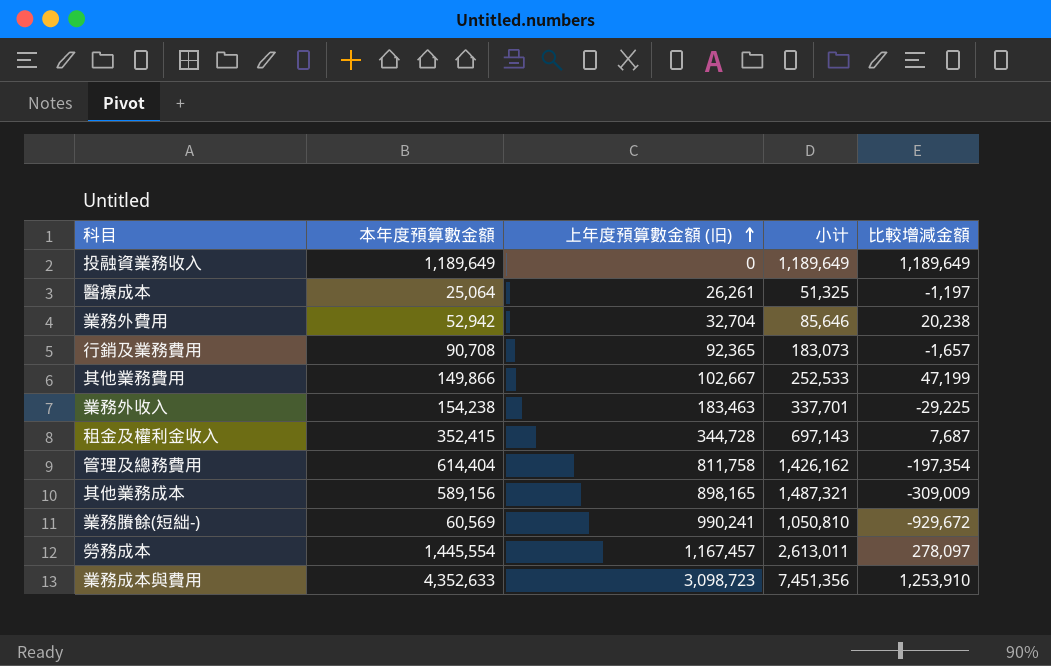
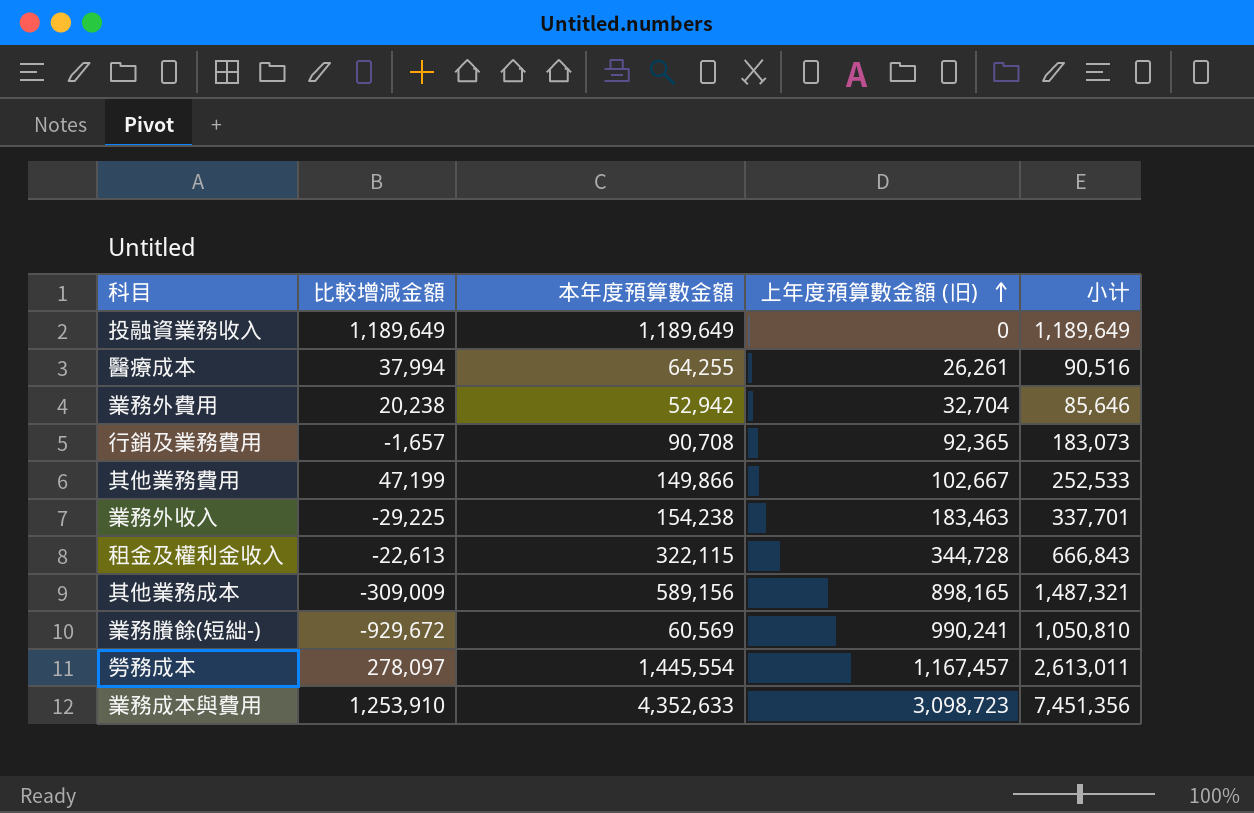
column 比較增減金額 | position: 5 -> 2
row 管理及總務費用: 614,404 | 811,758 | 1,426,162 | -197,354 -> none
醫療成本 | 比較增減金額: -1,197 -> 37,994
醫療成本 | 本年度預算數金額: 25,064 -> 64,255
醫療成本 | 小计: 51,325 -> 90,516
租金及權利金收入 | 比較增減金額: 7,687 -> -22,613
租金及權利金收入 | 本年度預算數金額: 352,415 -> 322,115
租金及權利金收入 | 小计: 697,143 -> 666,843

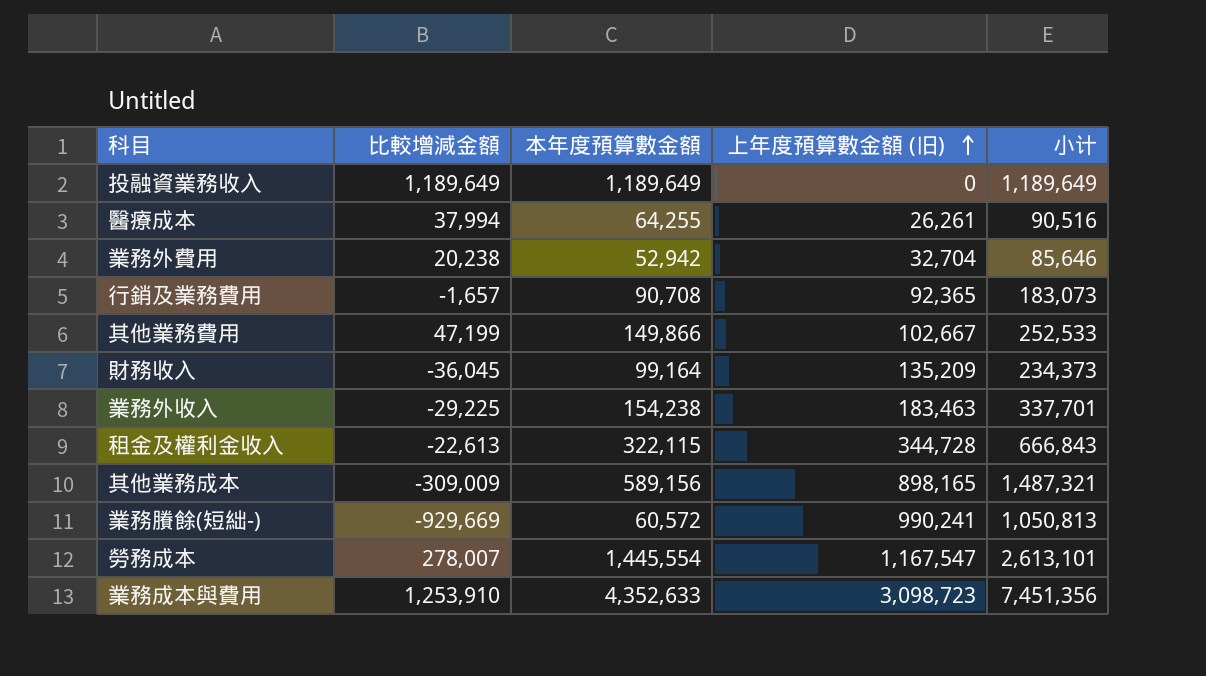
row 財務收入: none -> -36,045 | 99,164 | 135,209 | 234,373
業務賸餘(短絀-) | 比較增減金額: -929,672 -> -929,669
業務賸餘(短絀-) | 本年度預算數金額: 60,569 -> 60,572
業務賸餘(短絀-) | 小计: 1,050,810 -> 1,050,813
勞務成本 | 比較增減金額: 278,097 -> 278,007
勞務成本 | 上年度預算數金額 (旧): 1,167,457 -> 1,167,547
勞務成本 | 小计: 2,613,011 -> 2,613,101

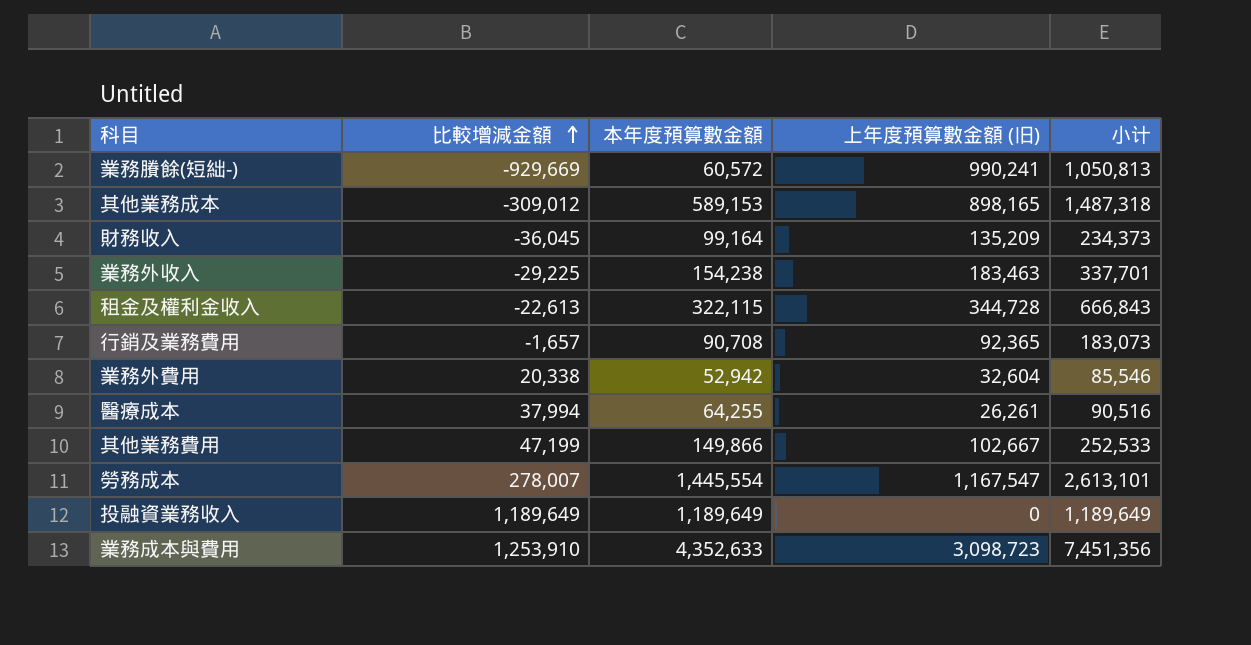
row order: 上年度預算數金額 (旧) ascending -> 比較增減金額 ascending
其他業務成本 | 比較增減金額: -309,009 -> -309,012
其他業務成本 | 本年度預算數金額: 589,156 -> 589,153
其他業務成本 | 小计: 1,487,321 -> 1,487,318
業務外費用 | 比較增減金額: 20,238 -> 20,338
業務外費用 | 上年度預算數金額 (旧): 32,704 -> 32,604
業務外費用 | 小计: 85,646 -> 85,546

